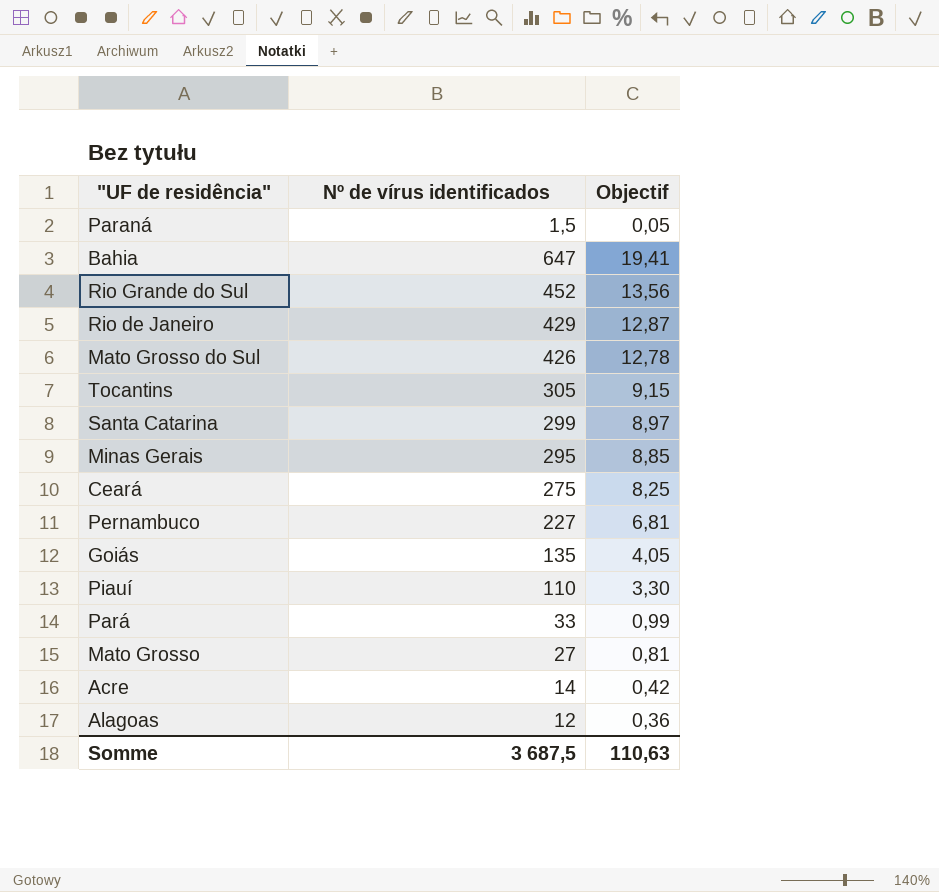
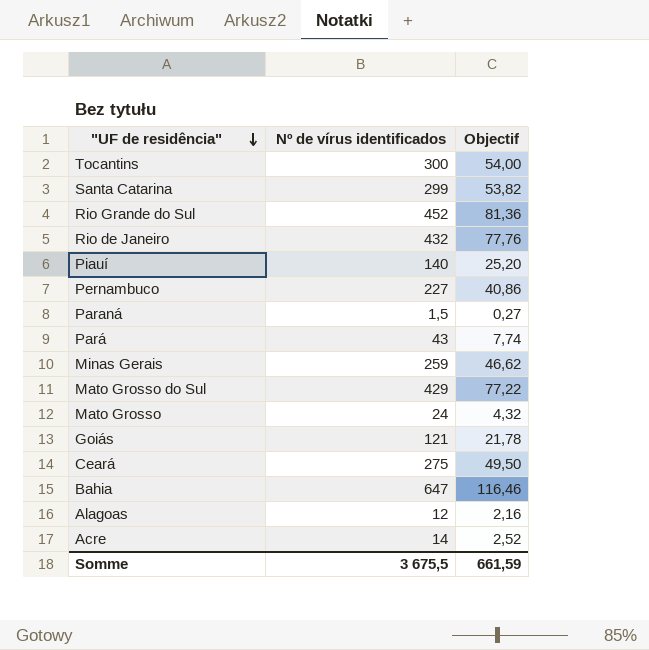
row order: none -> "UF de residência" descending
column Objectif | formula: [Nº de vírus identificados] * 0,03 -> [Nº de vírus identificados] * 0,18
Tocantins | Nº de vírus identificados: 305 -> 300
Rio de Janeiro | Nº de vírus identificados: 429 -> 432
Piauí | Nº de vírus identificados: 110 -> 140
Pará | Nº de vírus identificados: 33 -> 43
Minas Gerais | Nº de vírus identificados: 295 -> 259
Mato Grosso do Sul | Nº de vírus identificados: 426 -> 429
Mato Grosso | Nº de vírus identificados: 27 -> 24
Goiás | Nº de vírus identificados: 135 -> 121
Somme | Nº de vírus identificados: 3 687,5 -> 3 675,5
Somme | Objectif: 110,63 -> 661,59

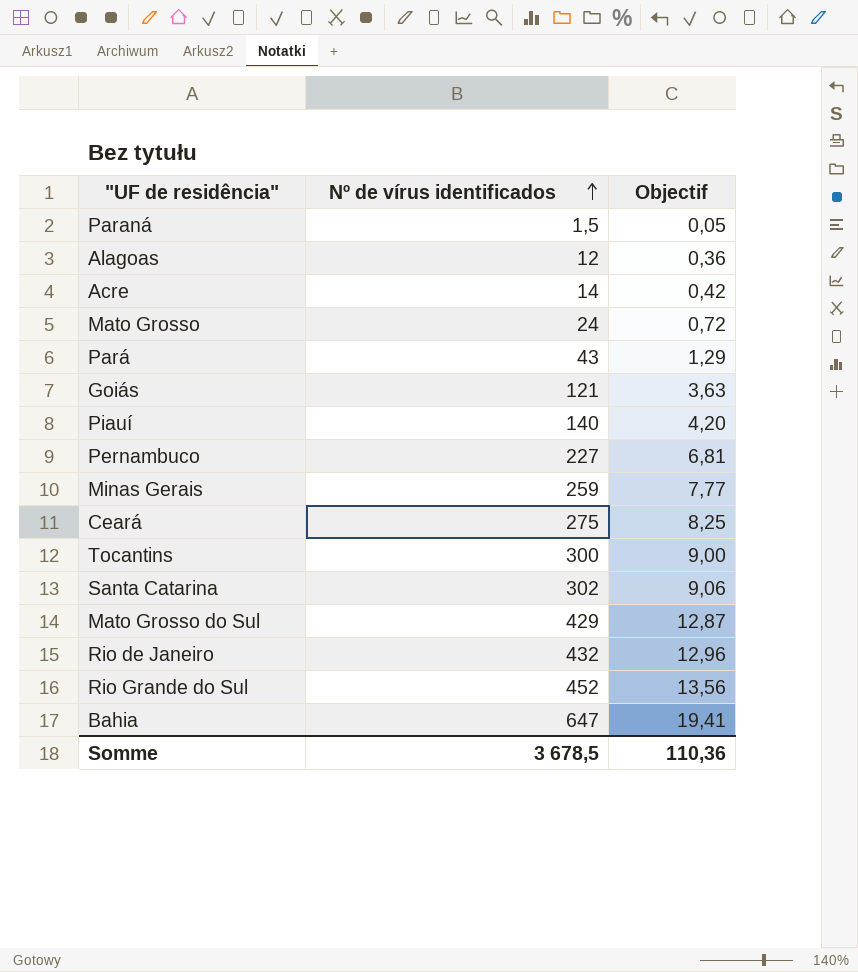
row order: "UF de residência" descending -> Nº de vírus identificados ascending
column Objectif | formula: [Nº de vírus identificados] * 0,18 -> [Nº de vírus identificados] * 0,03
Santa Catarina | Nº de vírus identificados: 299 -> 302
Somme | Nº de vírus identificados: 3 675,5 -> 3 678,5
Somme | Objectif: 661,59 -> 110,36

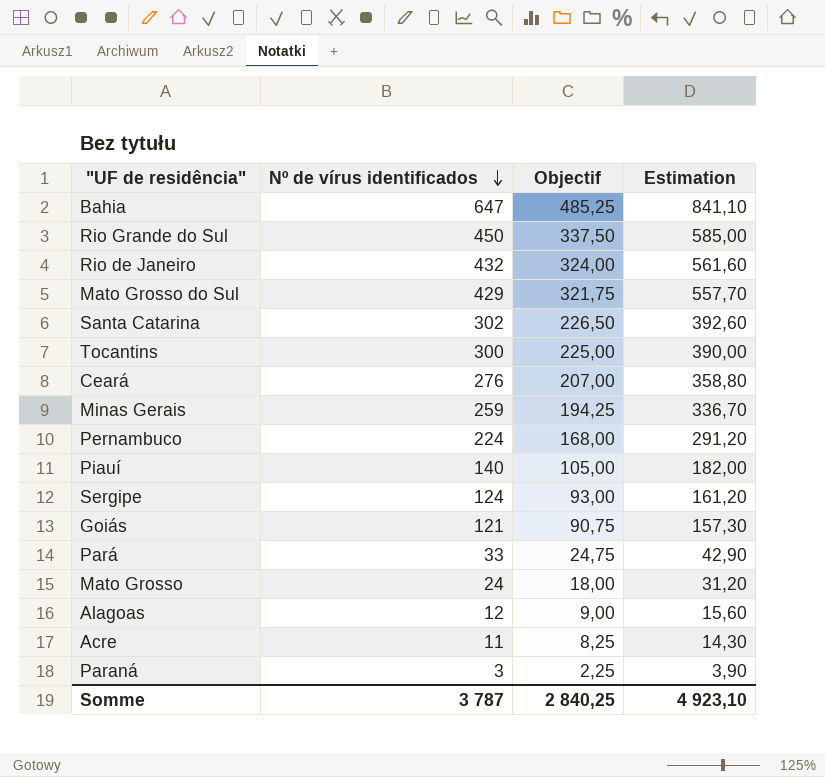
row order: Nº de vírus identificados ascending -> Nº de vírus identificados descending
column Objectif | formula: [Nº de vírus identificados] * 0,03 -> [Nº de vírus identificados] * 0,75
column Estimation | formula: none -> [Nº de vírus identificados] * 1,3
Rio Grande do Sul | Nº de vírus identificados: 452 -> 450
Ceará | Nº de vírus identificados: 275 -> 276
Pernambuco | Nº de vírus identificados: 227 -> 224
row Sergipe: none -> 124 | 93,00 | 161,20
Pará | Nº de vírus identificados: 43 -> 33
Acre | Nº de vírus identificados: 14 -> 11
Paraná | Nº de vírus identificados: 1,5 -> 3
Somme | Nº de vírus identificados: 3 678,5 -> 3 787
Somme | Objectif: 110,36 -> 2 840,25

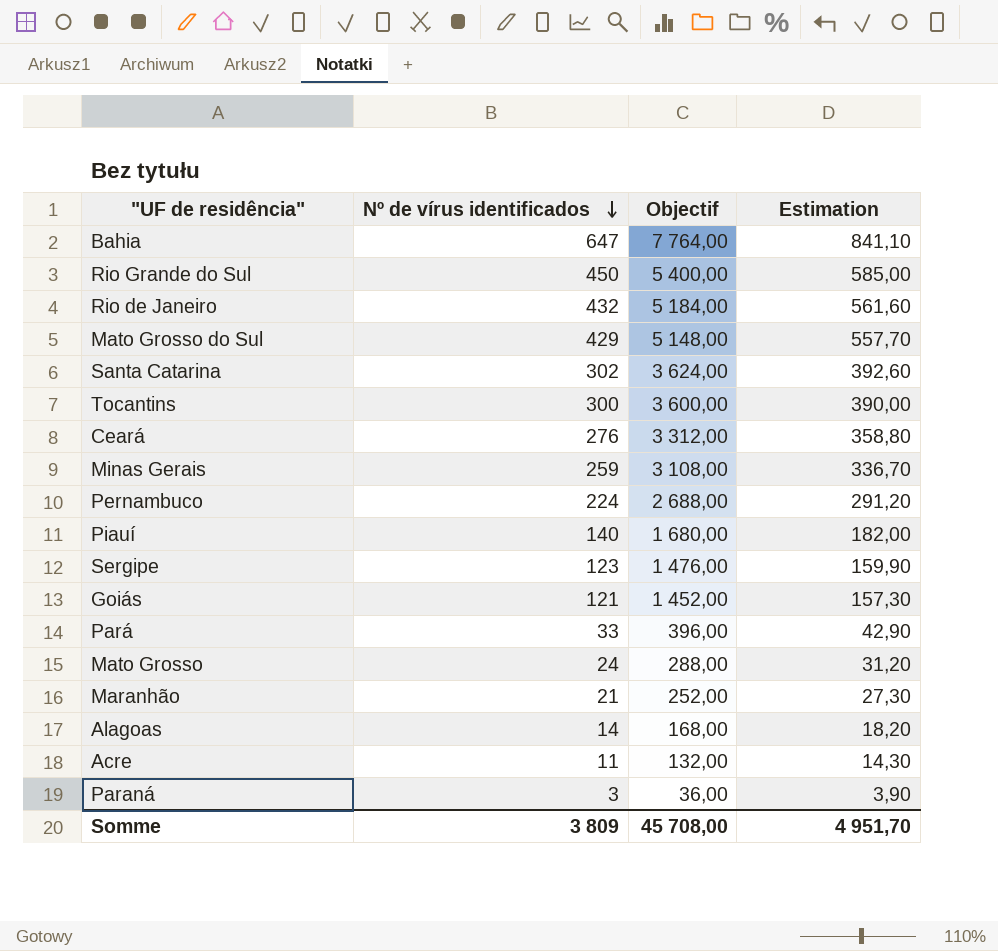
column Objectif | formula: [Nº de vírus identificados] * 0,75 -> [Nº de vírus identificados] * 12
Sergipe | Nº de vírus identificados: 124 -> 123
Sergipe | Estimation: 161,20 -> 159,90
row Maranhão: none -> 21 | 252,00 | 27,30
Alagoas | Nº de vírus identificados: 12 -> 14
Alagoas | Estimation: 15,60 -> 18,20
Somme | Nº de vírus identificados: 3 787 -> 3 809
Somme | Objectif: 2 840,25 -> 45 708,00
Somme | Estimation: 4 923,10 -> 4 951,70

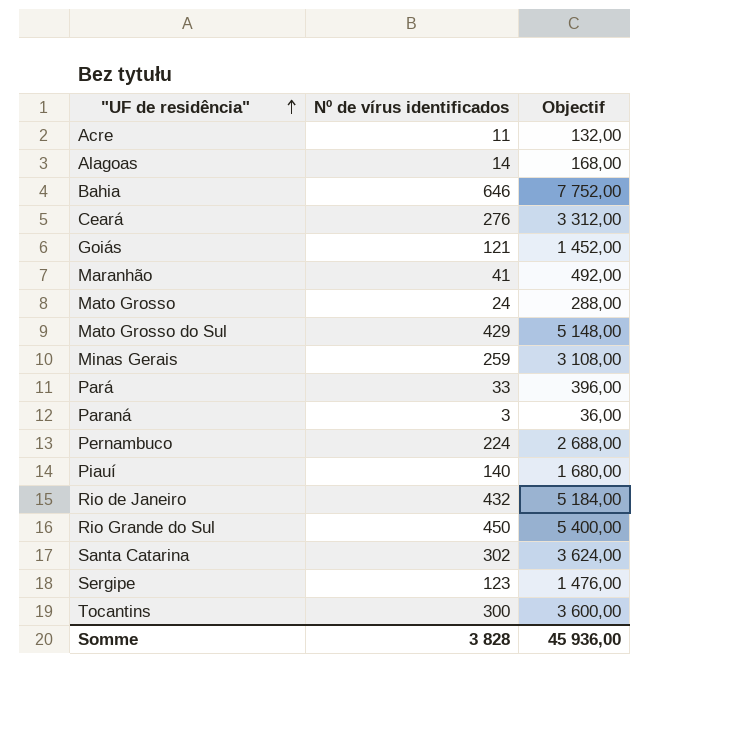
row order: Nº de vírus identificados descending -> "UF de residência" ascending
column Estimation | formula: [Nº de vírus identificados] * 1,3 -> none
Bahia | Nº de vírus identificados: 647 -> 646
Bahia | Objectif: 7 764,00 -> 7 752,00
Maranhão | Nº de vírus identificados: 21 -> 41
Maranhão | Objectif: 252,00 -> 492,00
Somme | Nº de vírus identificados: 3 809 -> 3 828
Somme | Objectif: 45 708,00 -> 45 936,00

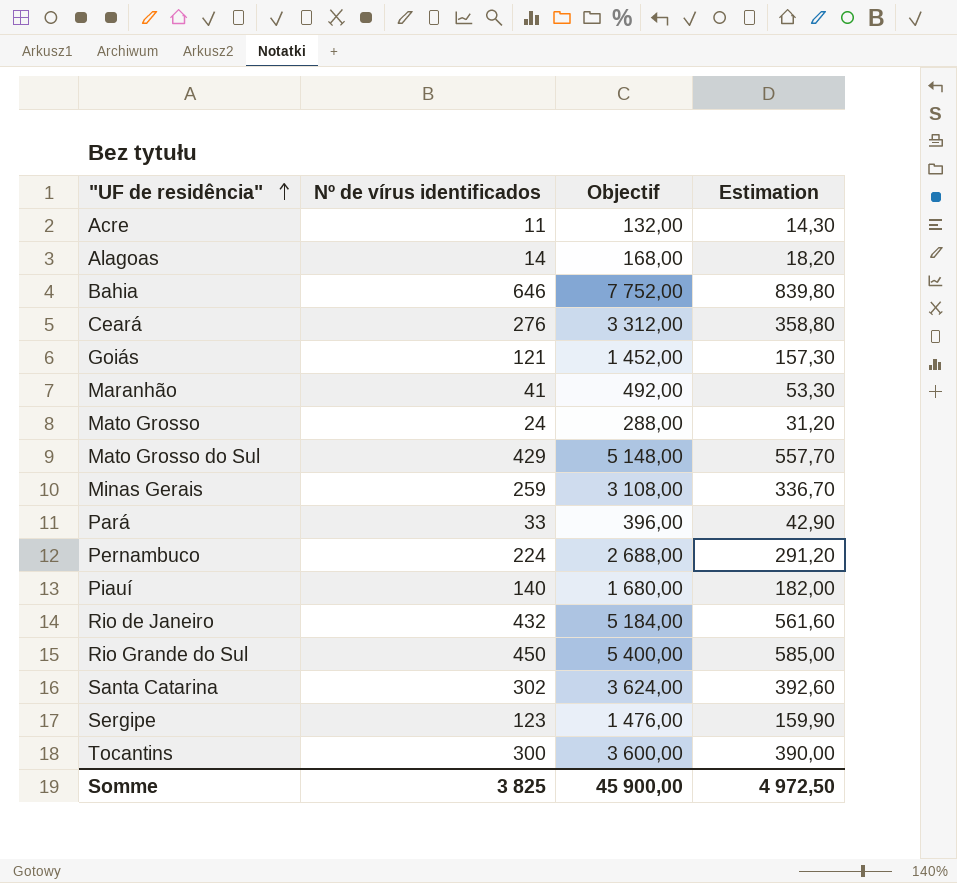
column Estimation | formula: none -> [Nº de vírus identificados] * 1,3
row Paraná: 3 | 36,00 -> none
Somme | Nº de vírus identificados: 3 828 -> 3 825
Somme | Objectif: 45 936,00 -> 45 900,00

